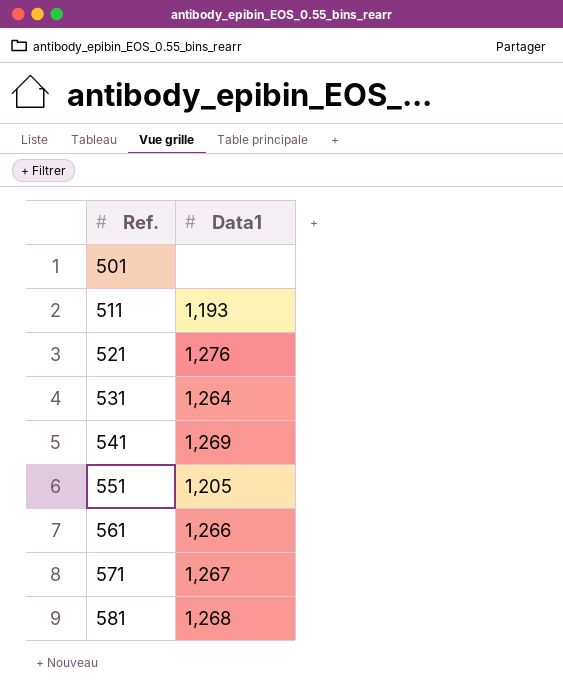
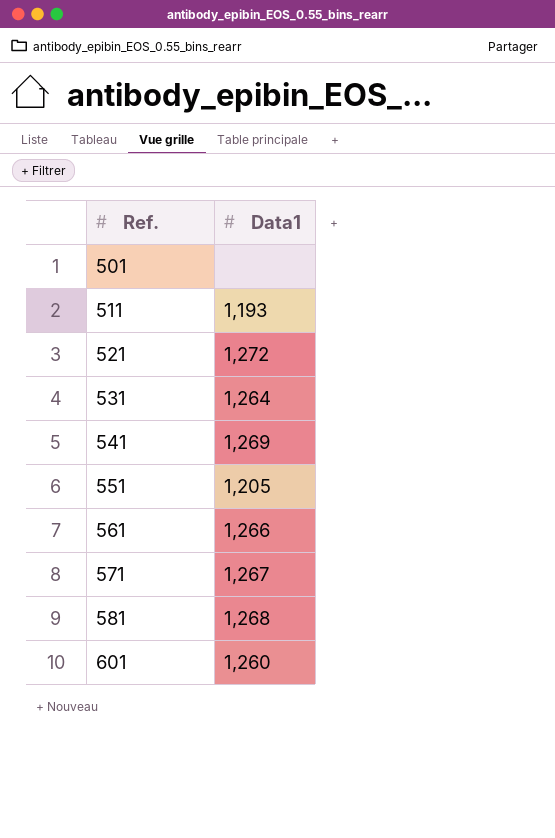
521 | Data1: 1,276 -> 1,272
row 601: none -> 1,260

